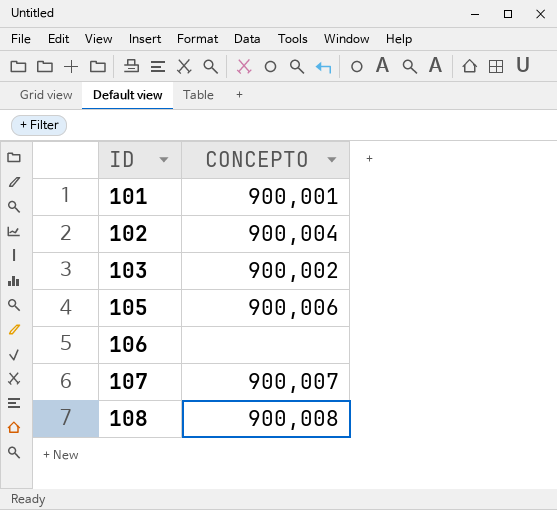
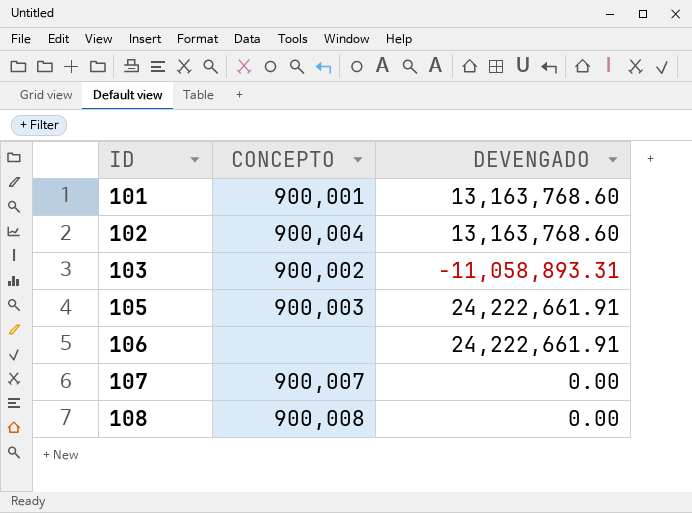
column DEVENGADO | position: none -> 3
105 | CONCEPTO: 900,006 -> 900,003

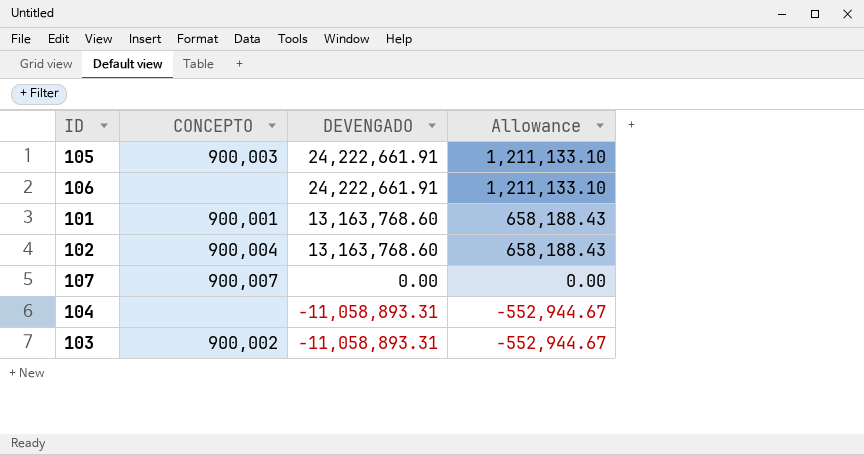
row order: ID ascending -> DEVENGADO descending
column Allowance | formula: none -> [DEVENGADO] * 0.05
row 108: 900,008 | 0.00 -> none
row 104: none -> none | -11,058,893.31 | -552,944.67

